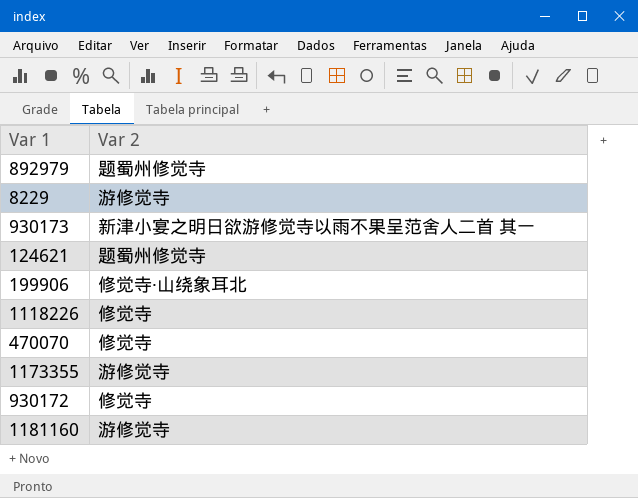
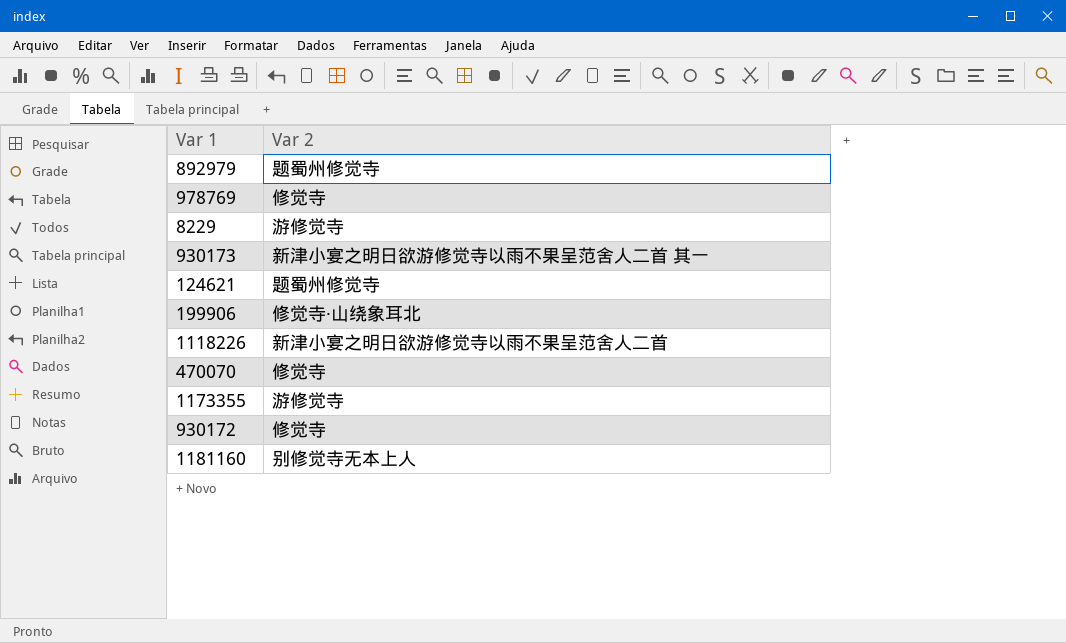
row 978769: none -> 修觉寺
1118226 | Var 2: 修觉寺 -> 新津小宴之明日欲游修觉寺以雨不果呈范舍人二首
1181160 | Var 2: 游修觉寺 -> 别修觉寺无本上人

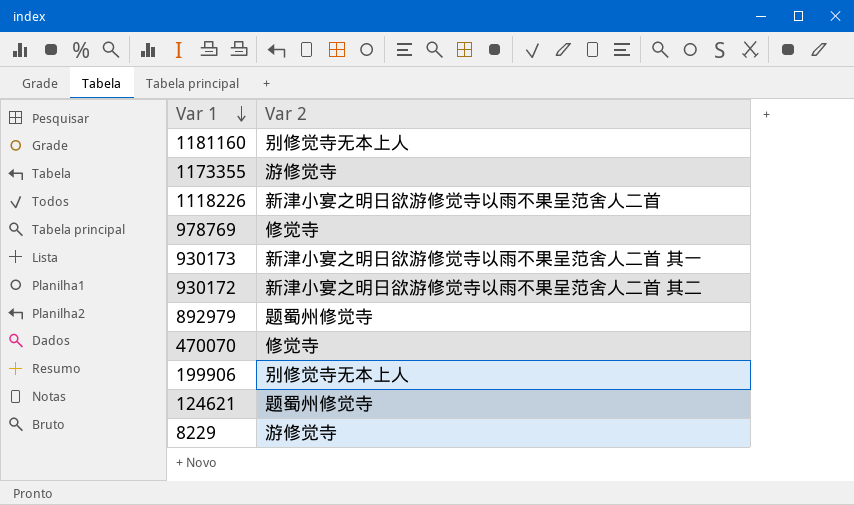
row order: none -> Var 1 descending
930172 | Var 2: 修觉寺 -> 新津小宴之明日欲游修觉寺以雨不果呈范舍人二首 其二
199906 | Var 2: 修觉寺·山绕象耳北 -> 别修觉寺无本上人

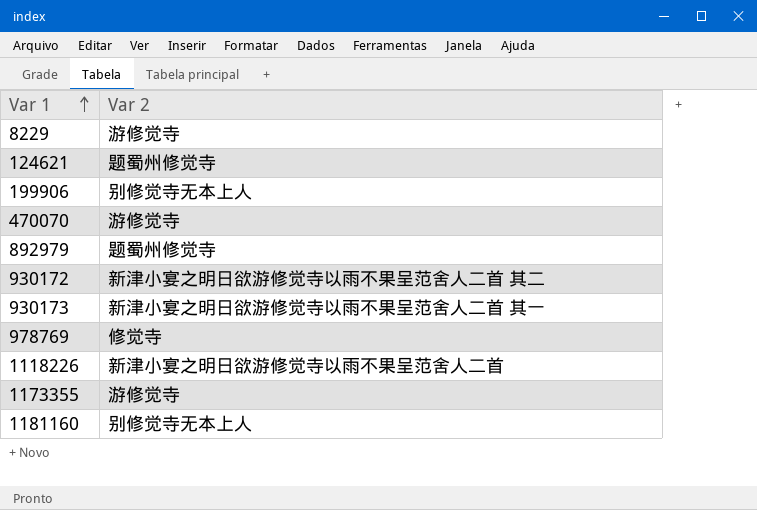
row order: Var 1 descending -> Var 1 ascending
470070 | Var 2: 修觉寺 -> 游修觉寺

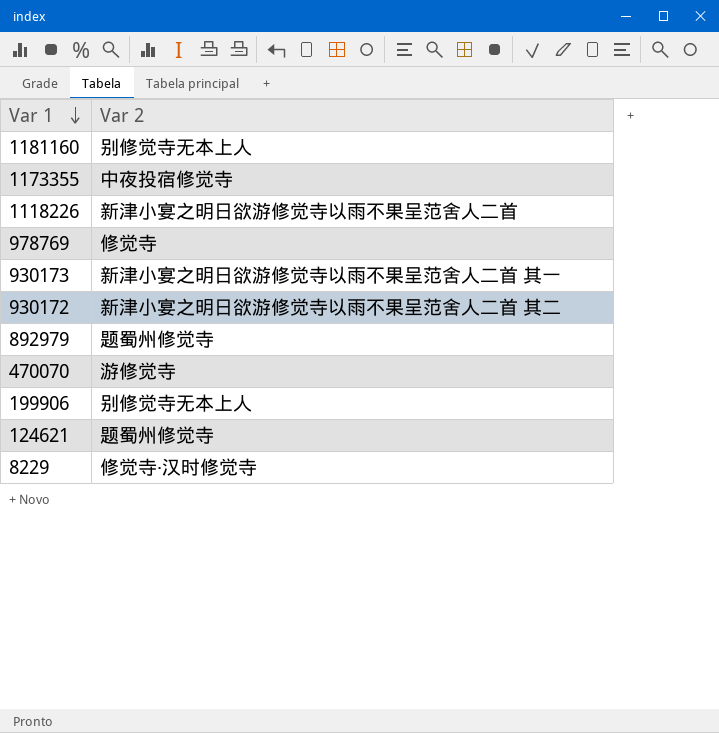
row order: Var 1 ascending -> Var 1 descending
1173355 | Var 2: 游修觉寺 -> 中夜投宿修觉寺
8229 | Var 2: 游修觉寺 -> 修觉寺·汉时修觉寺

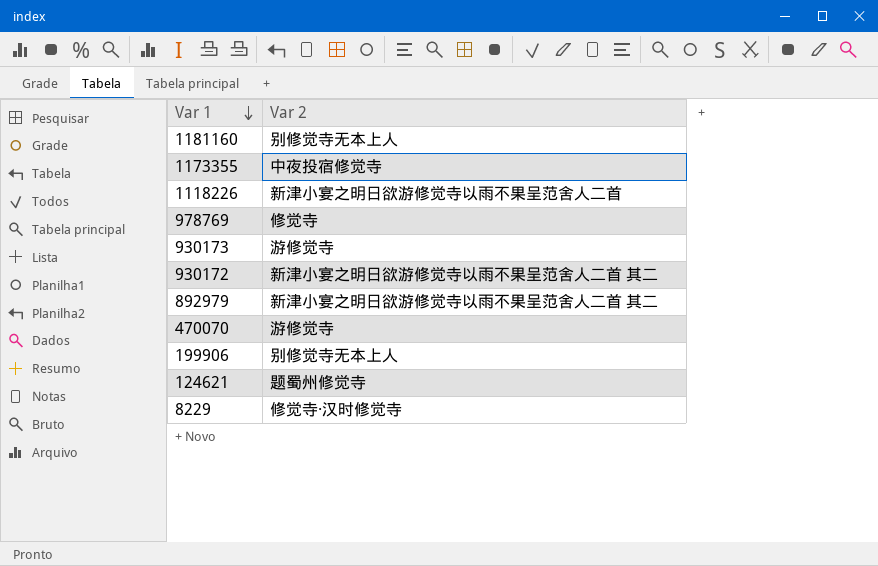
930173 | Var 2: 新津小宴之明日欲游修觉寺以雨不果呈范舍人二首 其一 -> 游修觉寺
892979 | Var 2: 题蜀州修觉寺 -> 新津小宴之明日欲游修觉寺以雨不果呈范舍人二首 其二

